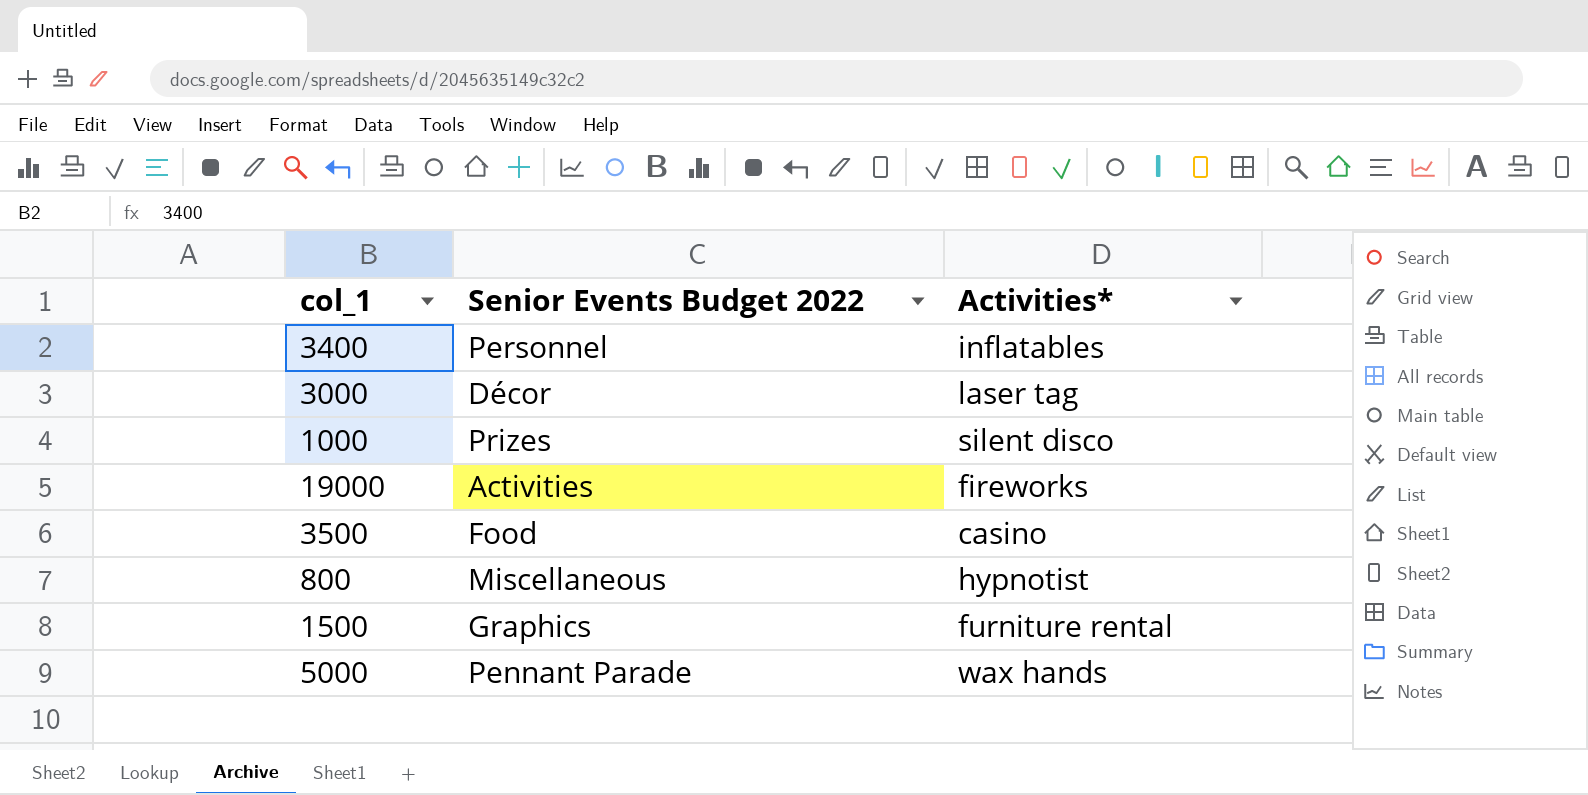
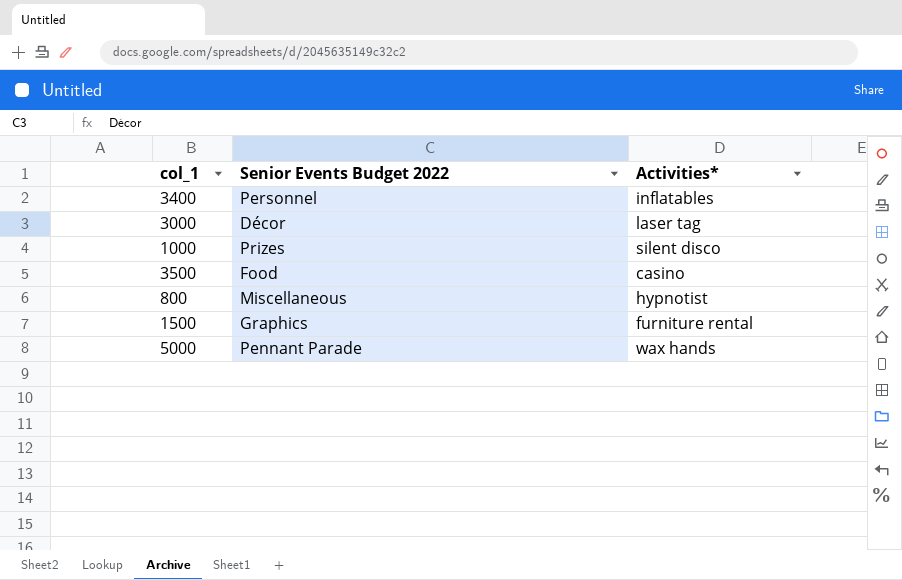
row 19000: Activities | fireworks -> none

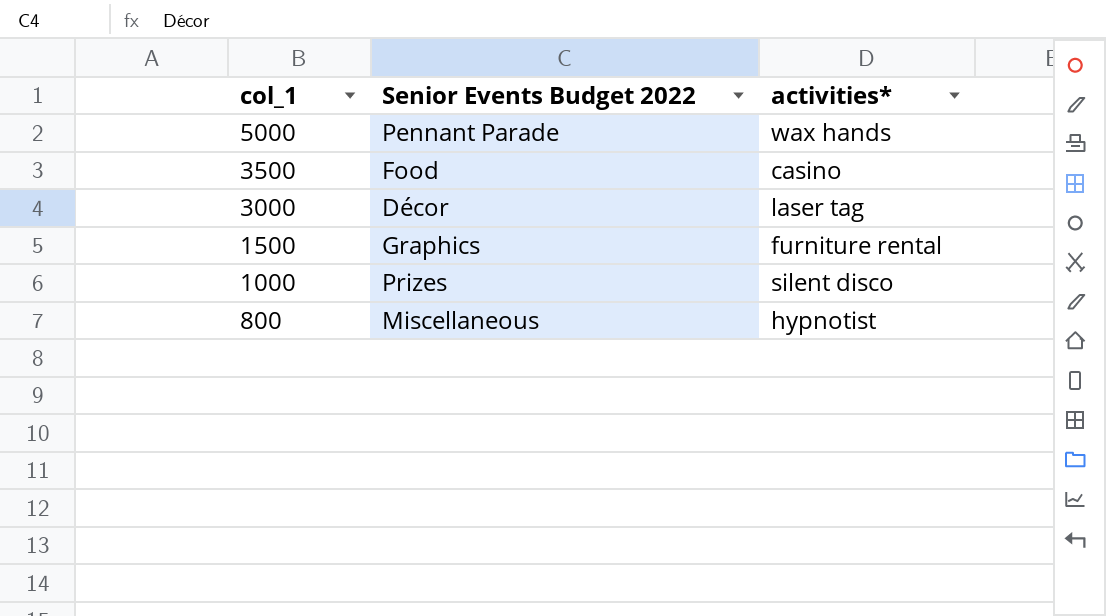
row order: none -> col_1 descending
column name: Activities* -> activities*
row 3400: Personnel | inflatables -> none

